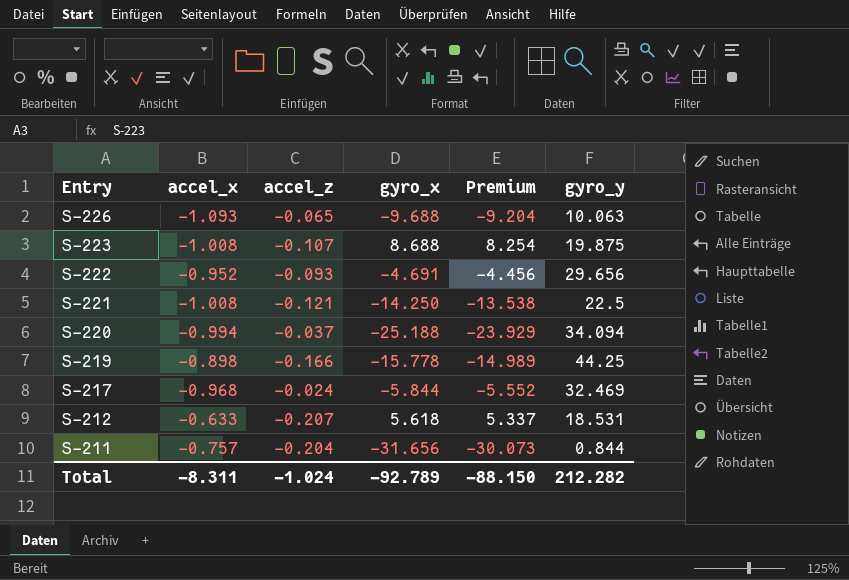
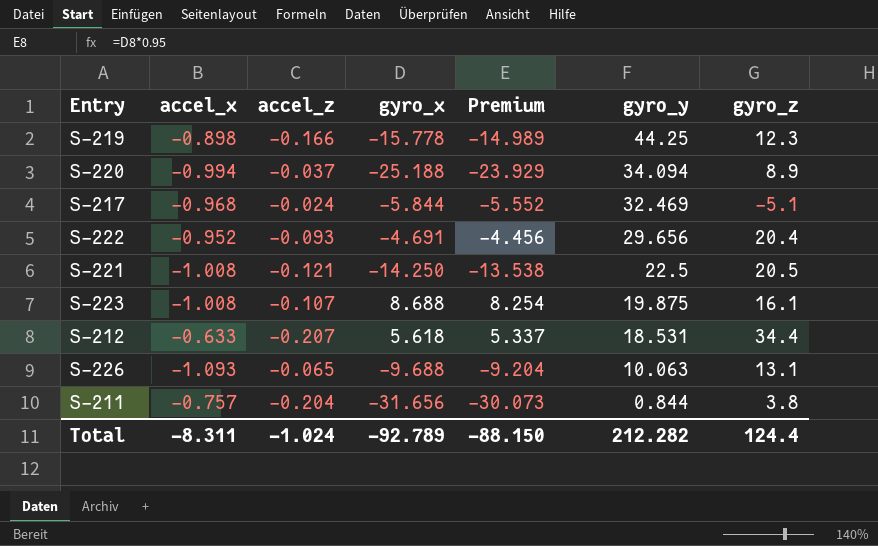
row order: Entry descending -> gyro_y descending
column gyro_z | position: none -> 7

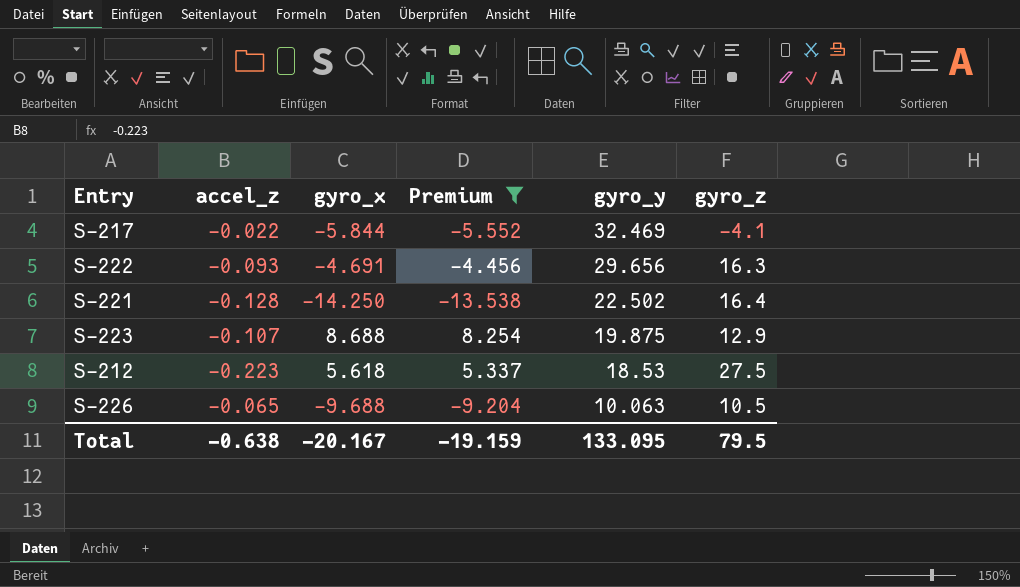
filter: none -> Premium >= -13.538
column accel_x | position: 2 -> none
S-217 | accel_z: -0.024 -> -0.022
S-217 | gyro_z: -5.1 -> -4.1
S-222 | gyro_z: 20.4 -> 16.3
S-221 | accel_z: -0.121 -> -0.128
S-221 | gyro_y: 22.5 -> 22.502
S-221 | gyro_z: 20.5 -> 16.4
S-223 | gyro_z: 16.1 -> 12.9
S-212 | accel_z: -0.207 -> -0.223
S-212 | gyro_y: 18.531 -> 18.53
S-212 | gyro_z: 34.4 -> 27.5
S-226 | gyro_z: 13.1 -> 10.5
Total | accel_z: -1.024 -> -0.638
Total | gyro_x: -92.789 -> -20.167
Total | Premium: -88.150 -> -19.159
Total | gyro_y: 212.282 -> 133.095
Total | gyro_z: 124.4 -> 79.5

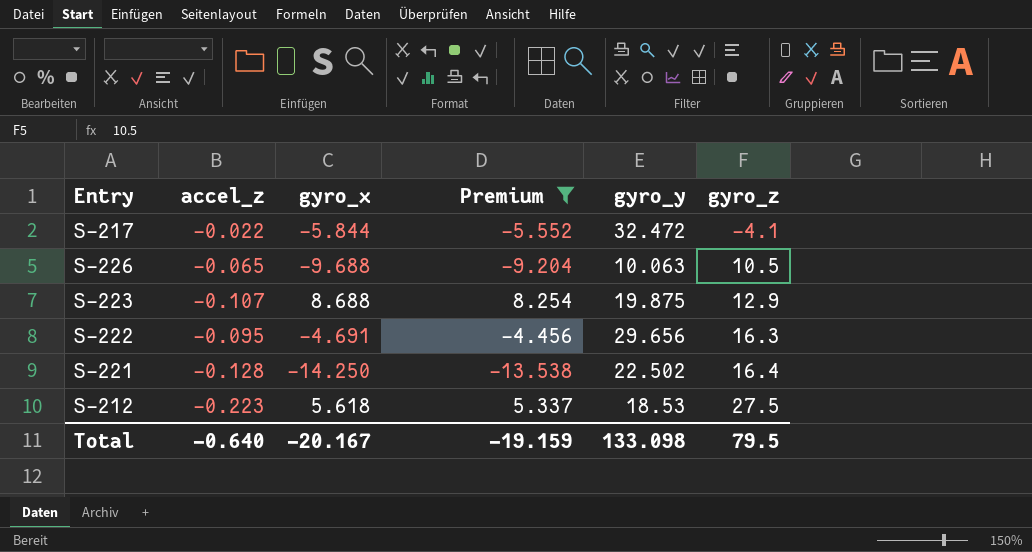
row order: gyro_y descending -> gyro_z ascending
S-217 | gyro_y: 32.469 -> 32.472
S-222 | accel_z: -0.093 -> -0.095
Total | accel_z: -0.638 -> -0.640
Total | gyro_y: 133.095 -> 133.098

